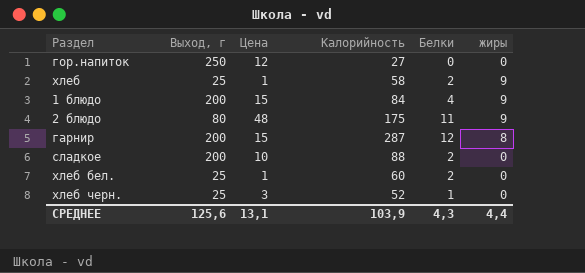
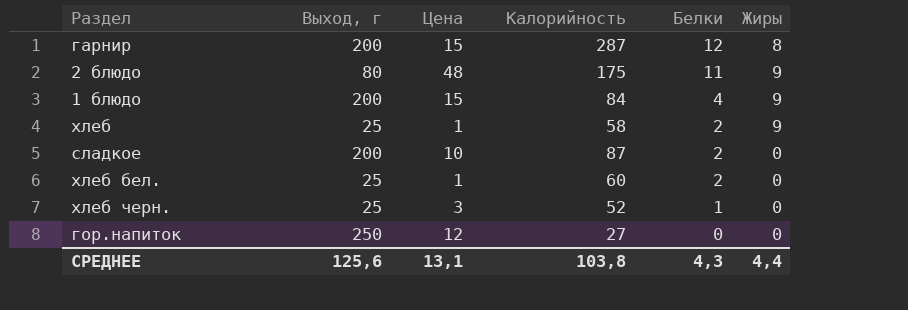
row order: none -> Белки descending
column name: жиры -> Жиры
сладкое | Калорийность: 88 -> 87
СРЕДНЕЕ | Калорийность: 103,9 -> 103,8

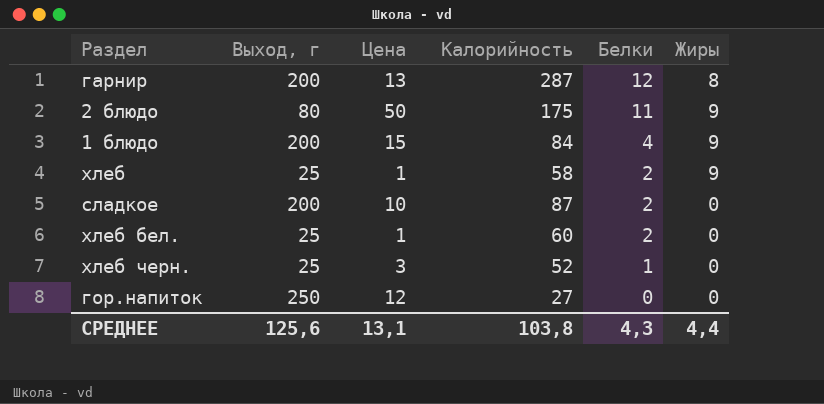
гарнир | Цена: 15 -> 13
2 блюдо | Цена: 48 -> 50

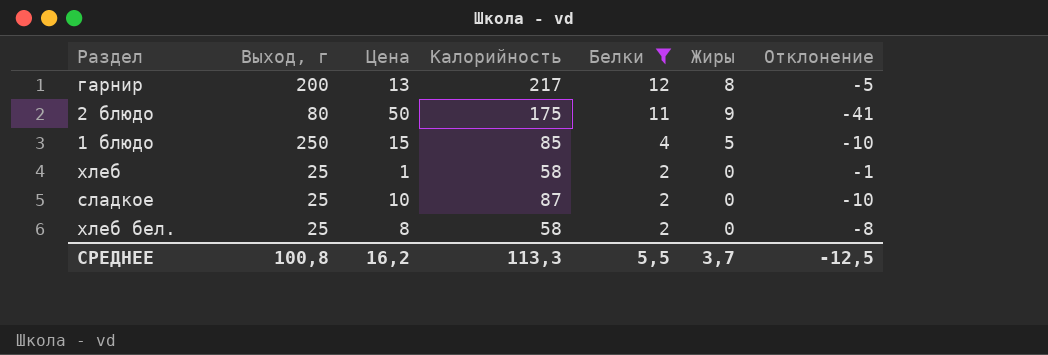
filter: none -> Белки >= 2
column Отклонение | formula: none -> [Жиры] - [Цена]
гарнир | Калорийность: 287 -> 217
1 блюдо | Выход, г: 200 -> 250
1 блюдо | Калорийность: 84 -> 85
1 блюдо | Жиры: 9 -> 5
хлеб | Жиры: 9 -> 0
сладкое | Выход, г: 200 -> 25
хлеб бел. | Цена: 1 -> 8
хлеб бел. | Калорийность: 60 -> 58
СРЕДНЕЕ | Выход, г: 125,6 -> 100,8
СРЕДНЕЕ | Цена: 13,1 -> 16,2
СРЕДНЕЕ | Калорийность: 103,8 -> 113,3
СРЕДНЕЕ | Белки: 4,3 -> 5,5
СРЕДНЕЕ | Жиры: 4,4 -> 3,7

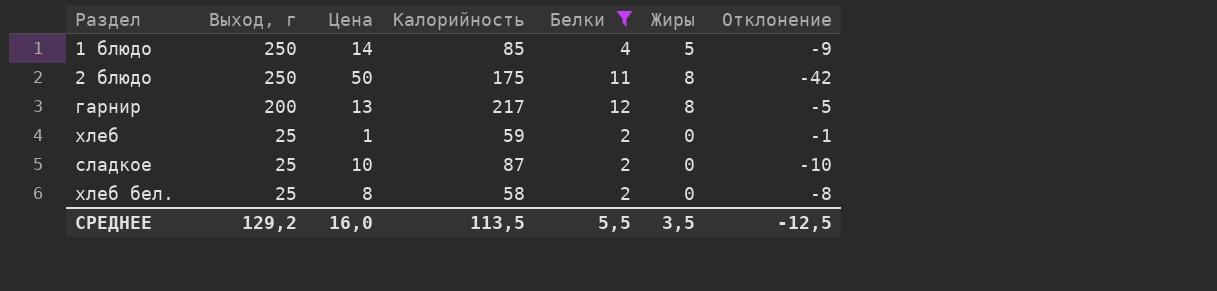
row order: Белки descending -> Выход, г descending
1 блюдо | Цена: 15 -> 14
1 блюдо | Отклонение: -10 -> -9
2 блюдо | Выход, г: 80 -> 250
2 блюдо | Жиры: 9 -> 8
2 блюдо | Отклонение: -41 -> -42
хлеб | Калорийность: 58 -> 59
СРЕДНЕЕ | Выход, г: 100,8 -> 129,2
СРЕДНЕЕ | Цена: 16,2 -> 16,0
СРЕДНЕЕ | Калорийность: 113,3 -> 113,5
СРЕДНЕЕ | Жиры: 3,7 -> 3,5

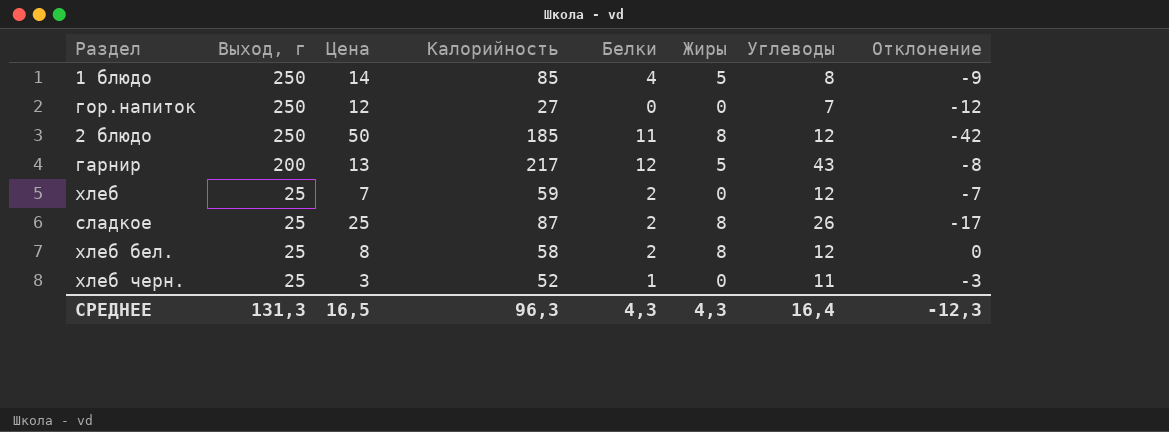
filter: Белки >= 2 -> none
column Углеводы | position: none -> 7
2 блюдо | Калорийность: 175 -> 185
гарнир | Жиры: 8 -> 5
гарнир | Отклонение: -5 -> -8
хлеб | Цена: 1 -> 7
хлеб | Отклонение: -1 -> -7
сладкое | Цена: 10 -> 25
сладкое | Жиры: 0 -> 8
сладкое | Отклонение: -10 -> -17
хлеб бел. | Жиры: 0 -> 8
хлеб бел. | Отклонение: -8 -> 0
СРЕДНЕЕ | Выход, г: 129,2 -> 131,3
СРЕДНЕЕ | Цена: 16,0 -> 16,5
СРЕДНЕЕ | Калорийность: 113,5 -> 96,3
СРЕДНЕЕ | Белки: 5,5 -> 4,3
СРЕДНЕЕ | Жиры: 3,5 -> 4,3
СРЕДНЕЕ | Отклонение: -12,5 -> -12,3

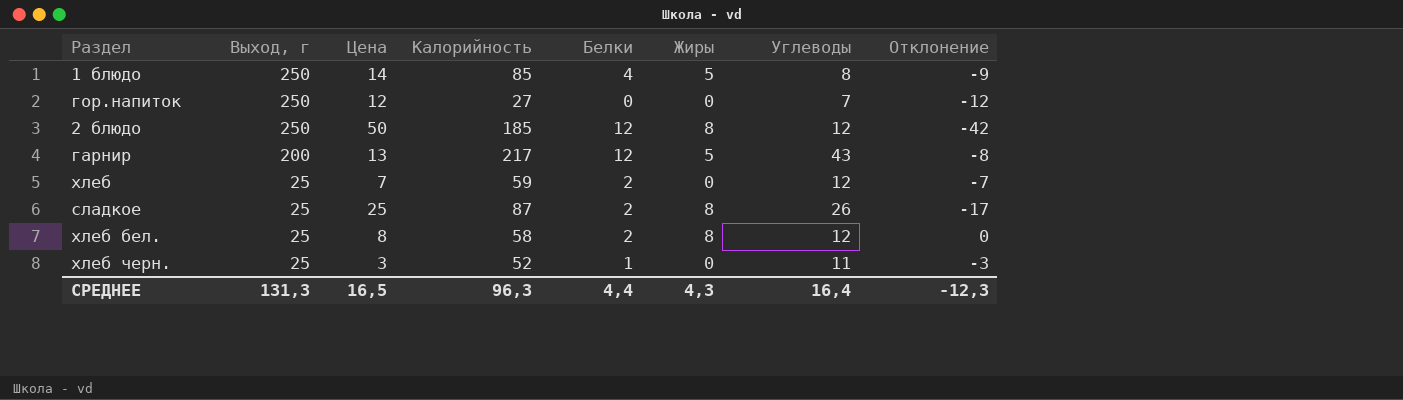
2 блюдо | Белки: 11 -> 12
СРЕДНЕЕ | Белки: 4,3 -> 4,4

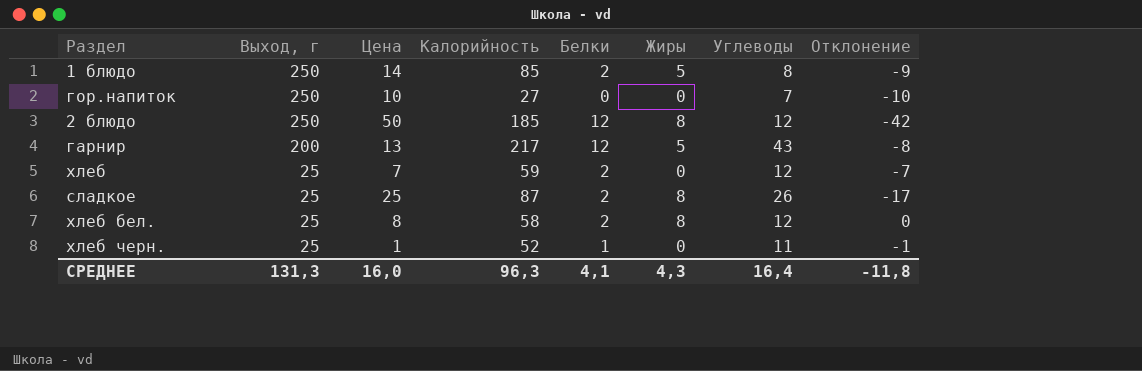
1 блюдо | Белки: 4 -> 2
гор.напиток | Цена: 12 -> 10
гор.напиток | Отклонение: -12 -> -10
хлеб черн. | Цена: 3 -> 1
хлеб черн. | Отклонение: -3 -> -1
СРЕДНЕЕ | Цена: 16,5 -> 16,0
СРЕДНЕЕ | Белки: 4,4 -> 4,1
СРЕДНЕЕ | Отклонение: -12,3 -> -11,8

